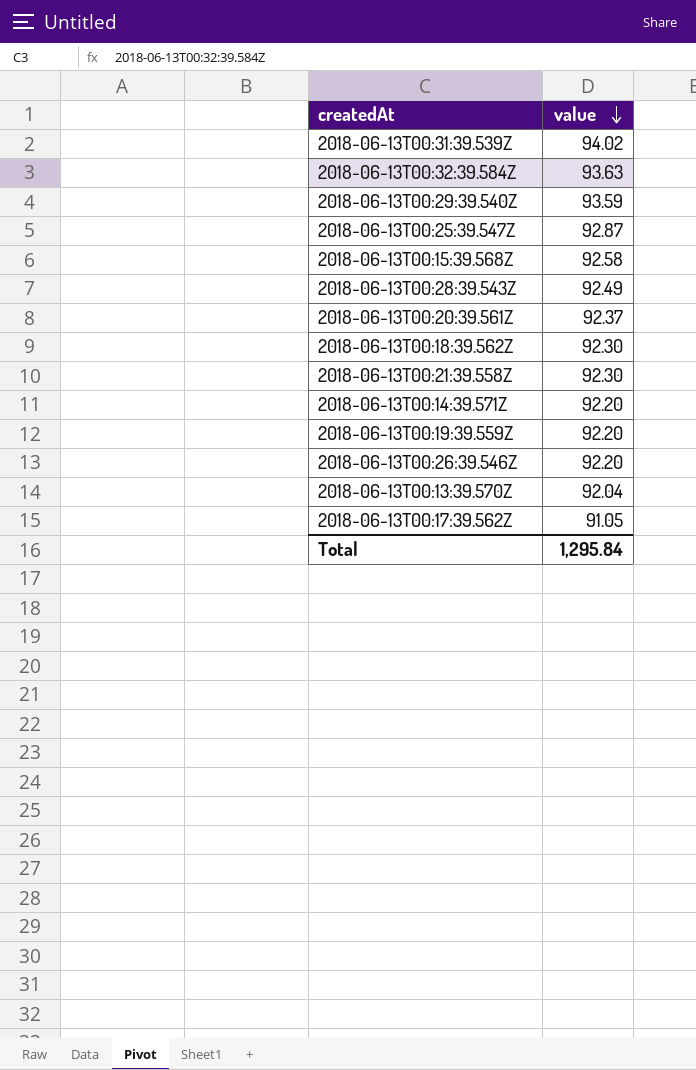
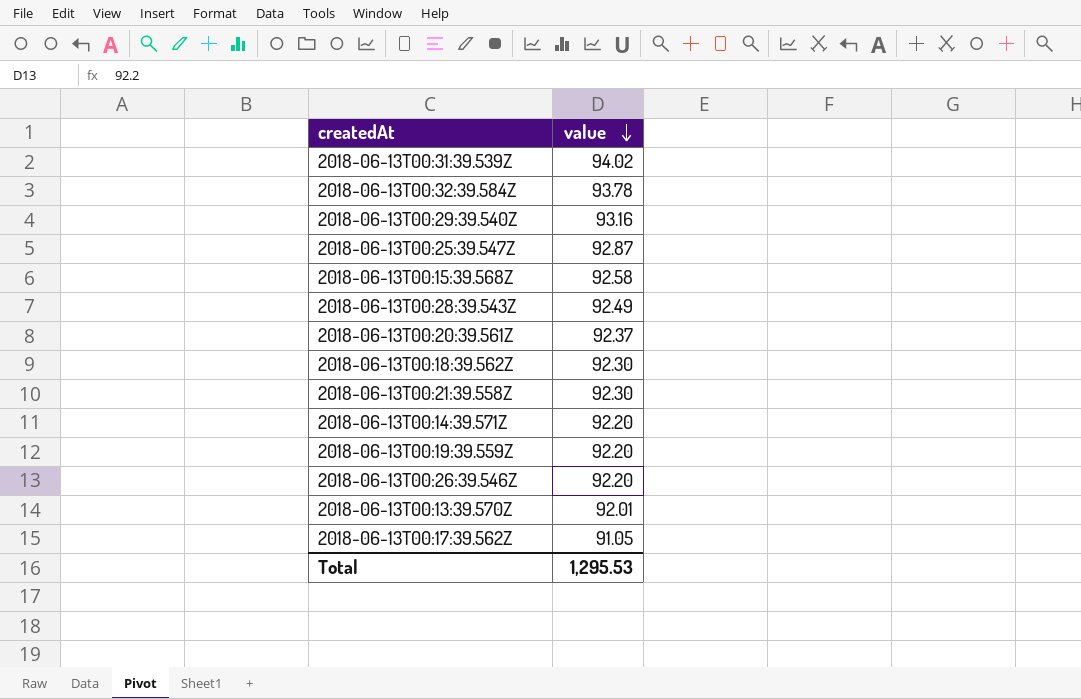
2018-06-13T00:32:39.584Z | value: 93.63 -> 93.78
2018-06-13T00:29:39.540Z | value: 93.59 -> 93.16
2018-06-13T00:13:39.570Z | value: 92.04 -> 92.01
Total | value: 1,295.84 -> 1,295.53

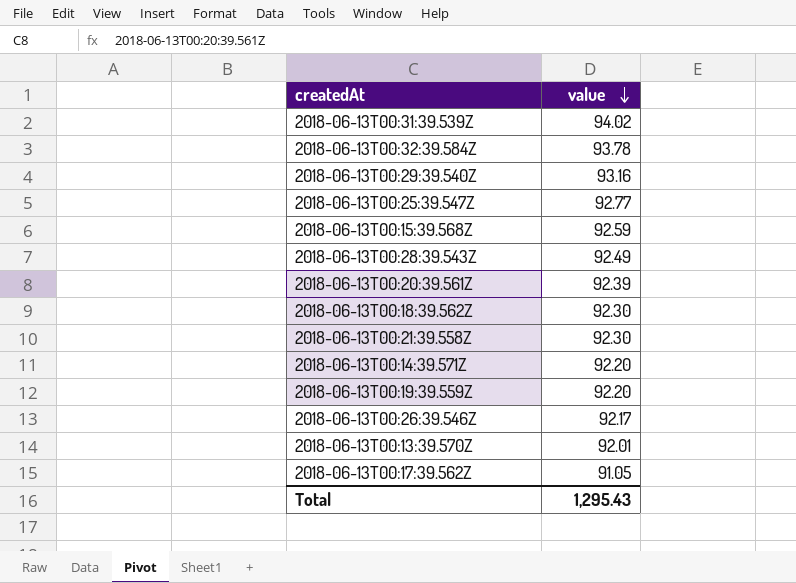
2018-06-13T00:25:39.547Z | value: 92.87 -> 92.77
2018-06-13T00:15:39.568Z | value: 92.58 -> 92.59
2018-06-13T00:20:39.561Z | value: 92.37 -> 92.39
2018-06-13T00:26:39.546Z | value: 92.20 -> 92.17
Total | value: 1,295.53 -> 1,295.43

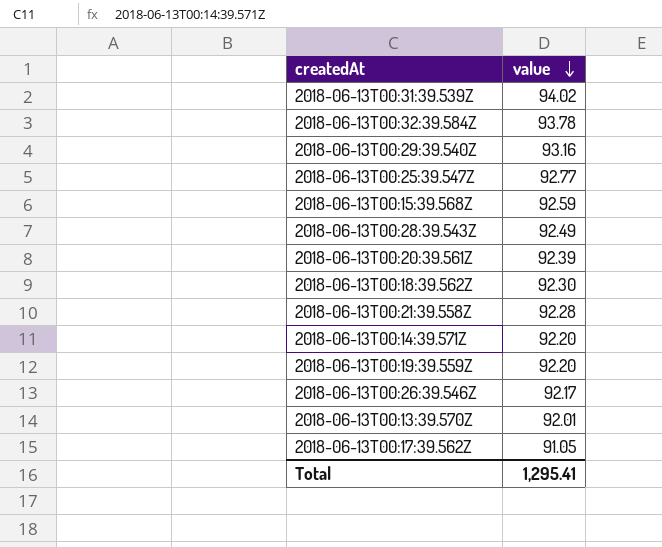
2018-06-13T00:21:39.558Z | value: 92.30 -> 92.28
Total | value: 1,295.43 -> 1,295.41

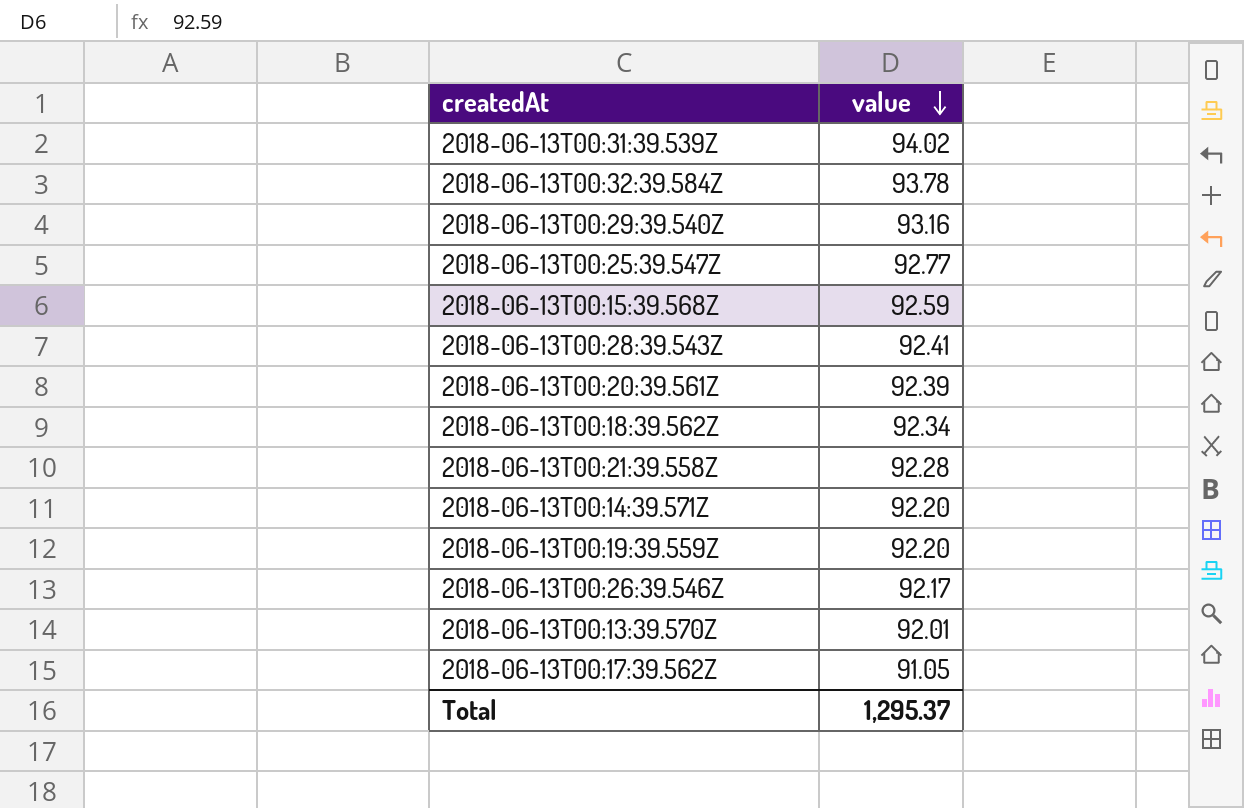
2018-06-13T00:28:39.543Z | value: 92.49 -> 92.41
2018-06-13T00:18:39.562Z | value: 92.30 -> 92.34
Total | value: 1,295.41 -> 1,295.37

